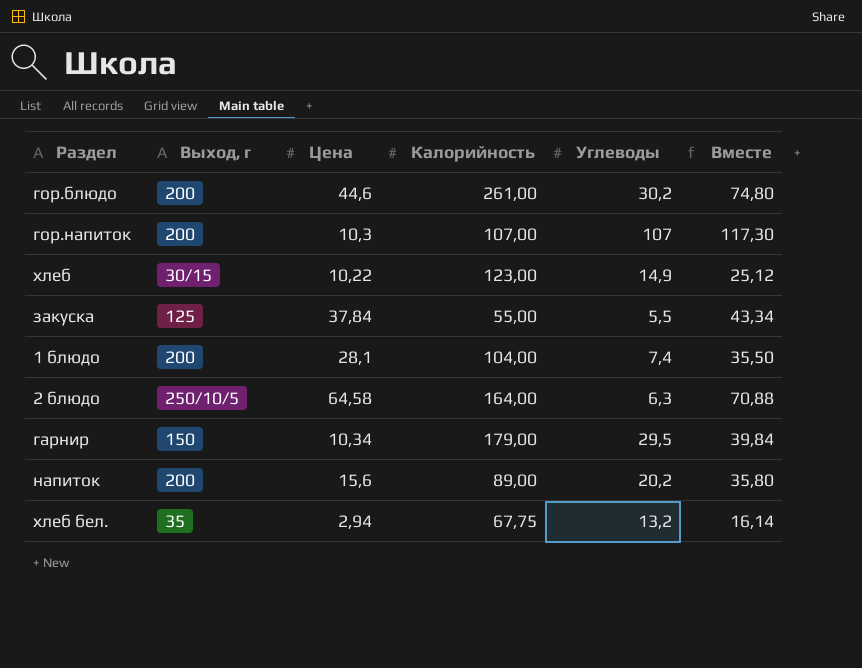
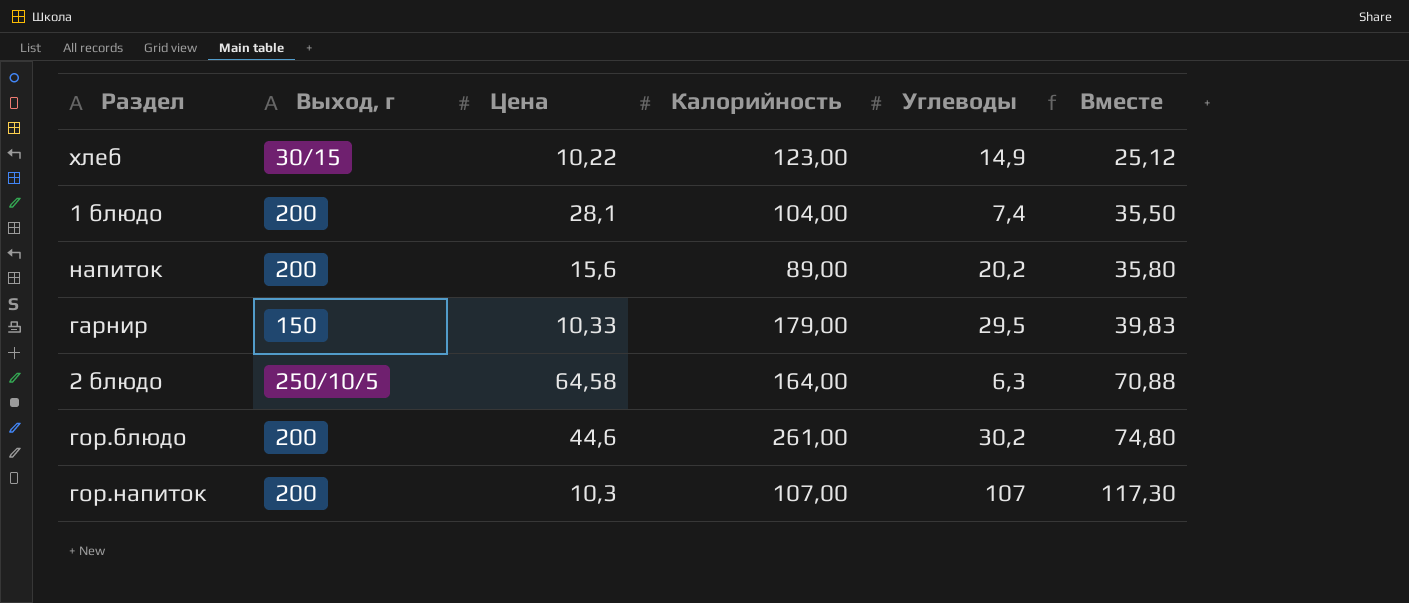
row order: none -> Вместе ascending
row закуска: 125 | 37,84 | 55,00 | 5,5 | 43,34 -> none
row хлеб бел.: 35 | 2,94 | 67,75 | 13,2 | 16,14 -> none
гарнир | Цена: 10,34 -> 10,33
гарнир | Вместе: 39,84 -> 39,83

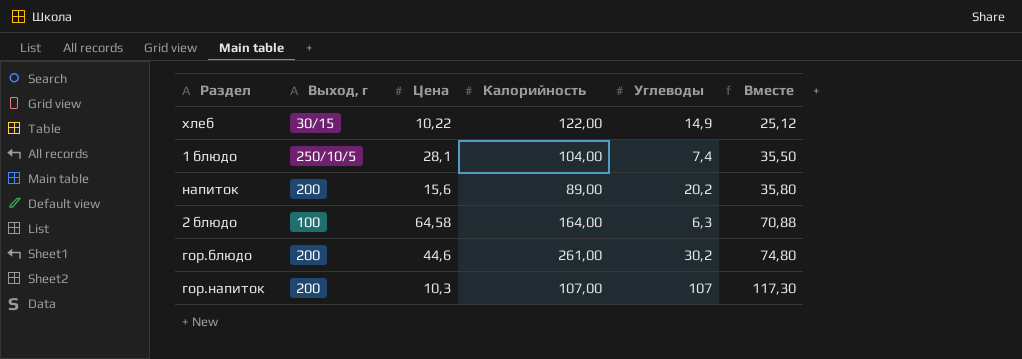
row гарнир: 150 | 10,33 | 179,00 | 29,5 | 39,83 -> none
хлеб | Калорийность: 123,00 -> 122,00
1 блюдо | Выход, г: 200 -> 250/10/5
2 блюдо | Выход, г: 250/10/5 -> 100

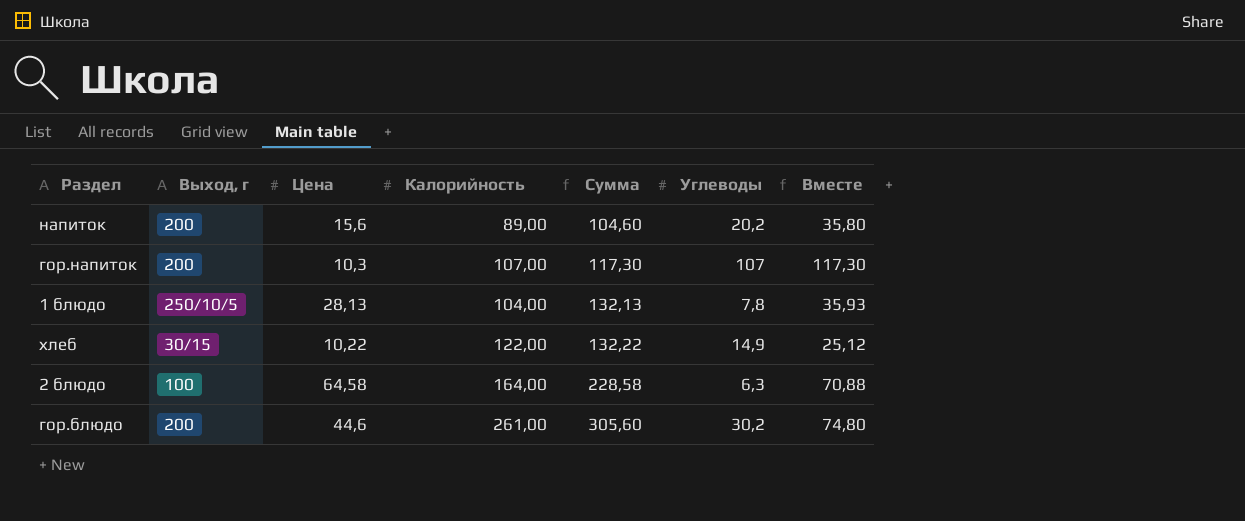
row order: Вместе ascending -> Сумма ascending
column Сумма | formula: none -> [Цена] + [Калорийность]
1 блюдо | Цена: 28,1 -> 28,13
1 блюдо | Углеводы: 7,4 -> 7,8
1 блюдо | Вместе: 35,50 -> 35,93

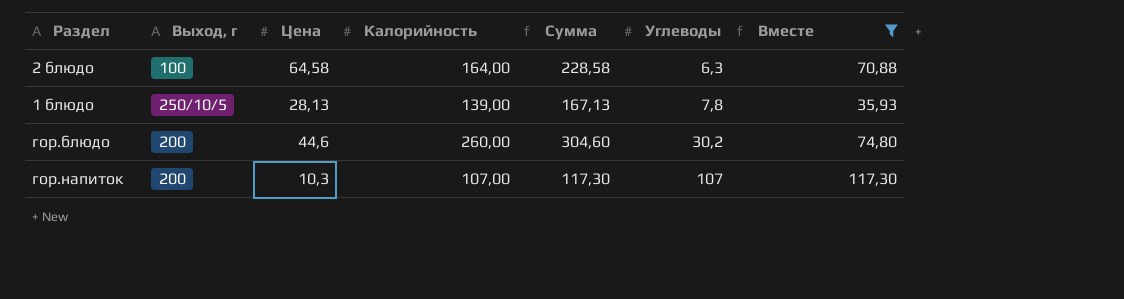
filter: none -> Вместе >= 35,93
row order: Сумма ascending -> Углеводы ascending
1 блюдо | Калорийность: 104,00 -> 139,00
1 блюдо | Сумма: 132,13 -> 167,13
гор.блюдо | Калорийность: 261,00 -> 260,00
гор.блюдо | Сумма: 305,60 -> 304,60

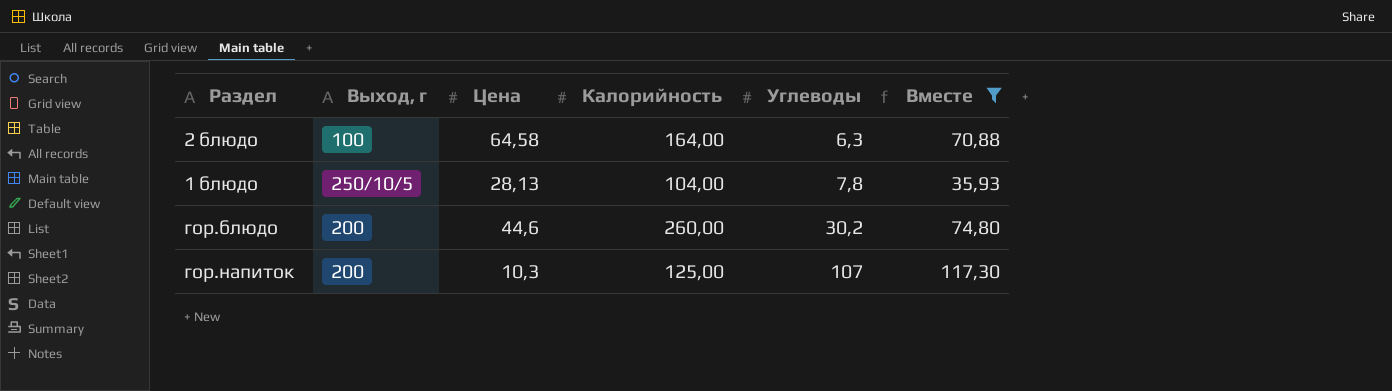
column Сумма | formula: [Цена] + [Калорийность] -> none
1 блюдо | Калорийность: 139,00 -> 104,00
гор.напиток | Калорийность: 107,00 -> 125,00

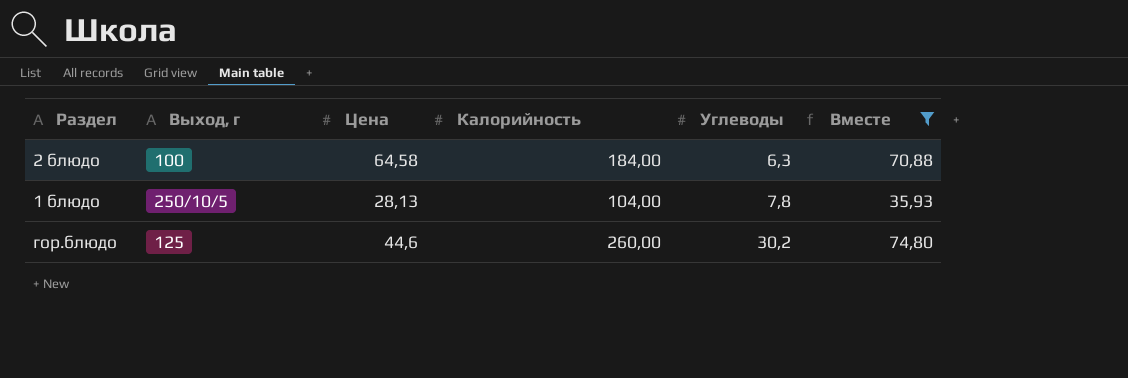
row гор.напиток: 200 | 10,3 | 125,00 | 107 | 117,30 -> none
2 блюдо | Калорийность: 164,00 -> 184,00
гор.блюдо | Выход, г: 200 -> 125

